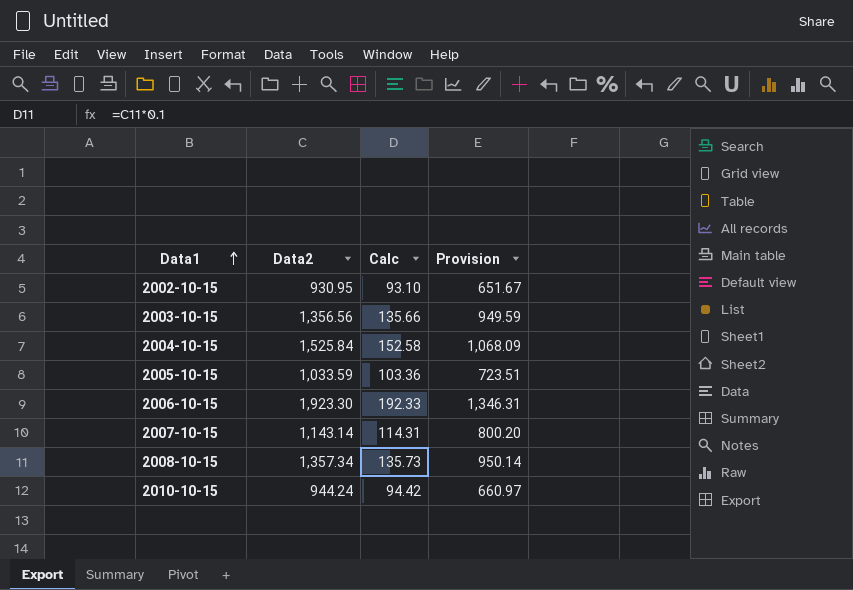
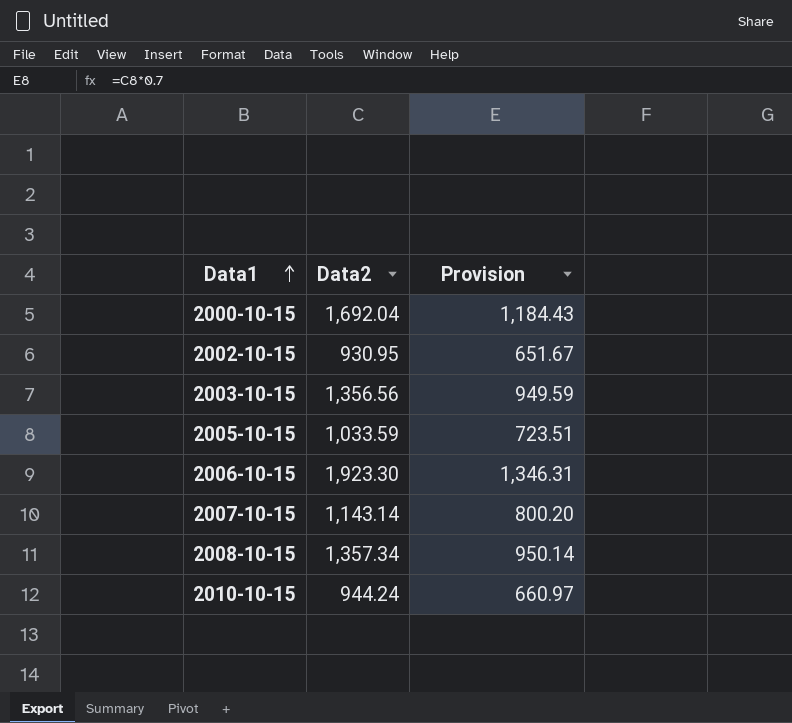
column Calc | formula: [Data2] * 0.1 -> none
row 2004-10-15: 1,525.84 | 152.58 | 1,068.09 -> none
row 2000-10-15: none -> 1,692.04 | 1,184.43

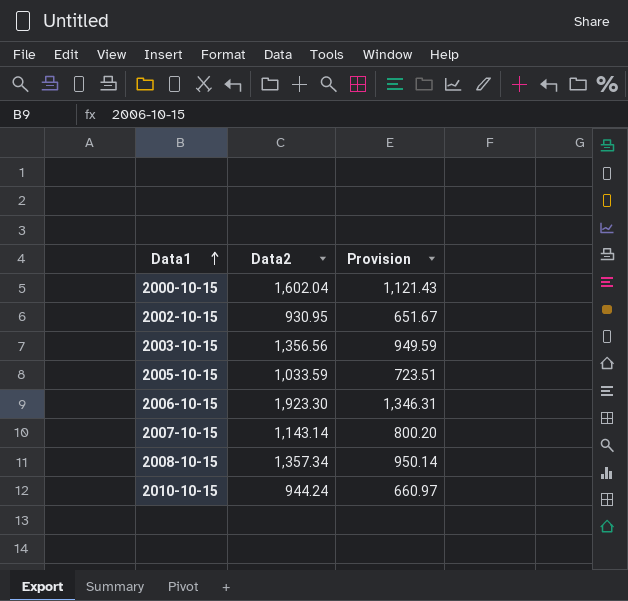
2000-10-15 | Data2: 1,692.04 -> 1,602.04
2000-10-15 | Provision: 1,184.43 -> 1,121.43

